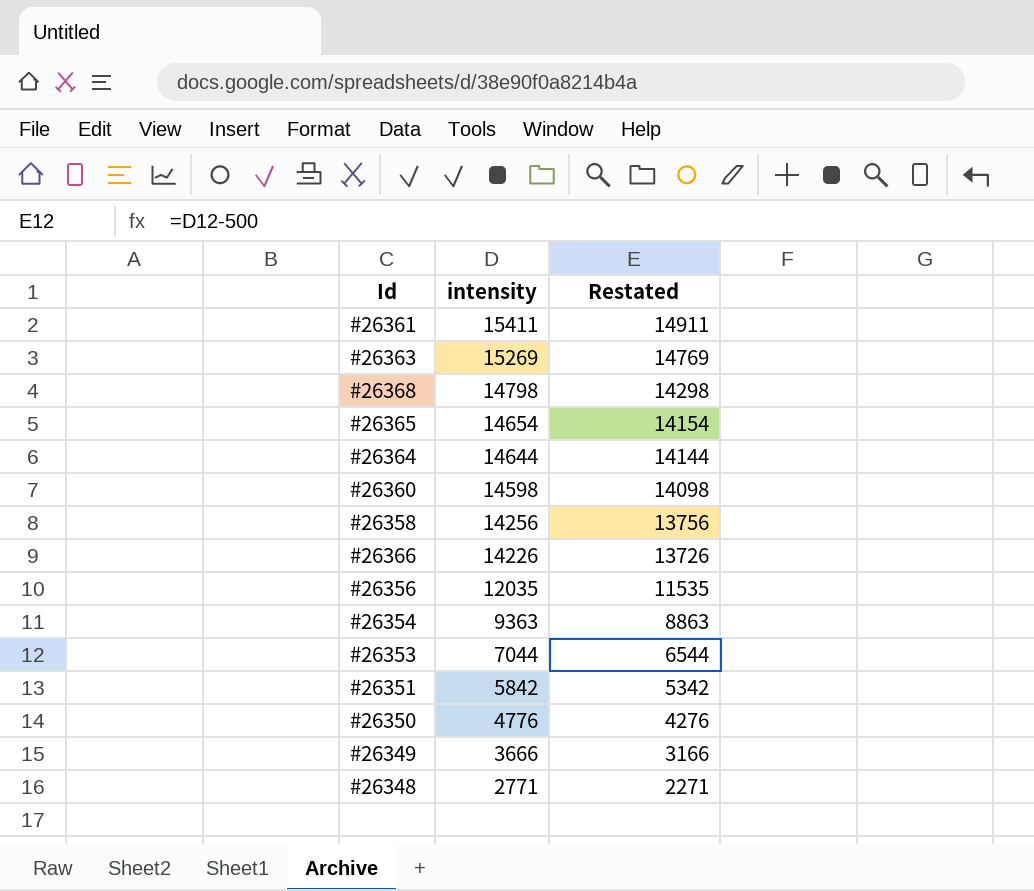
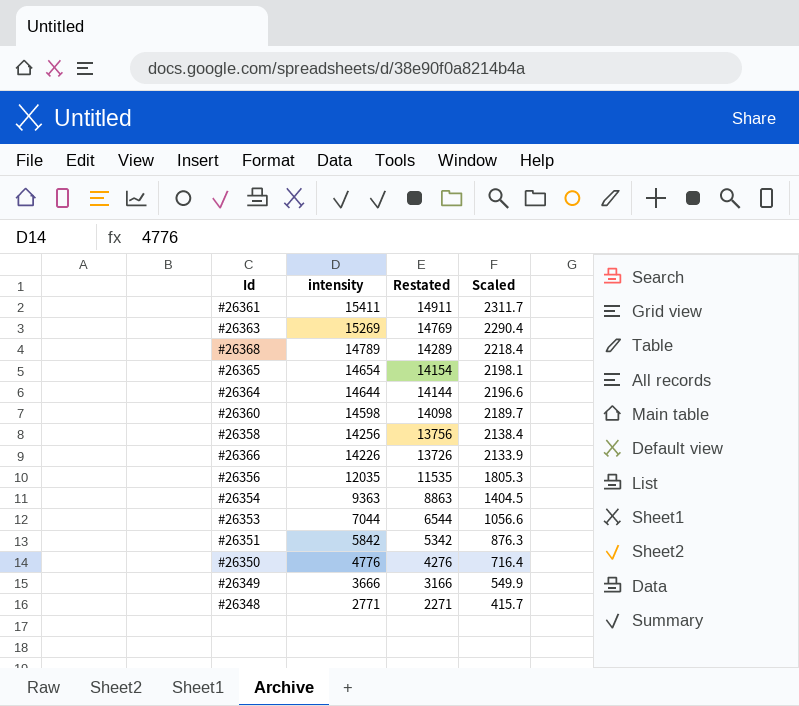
column Scaled | formula: none -> [intensity] * 0.15
#26368 | intensity: 14798 -> 14789
#26368 | Restated: 14298 -> 14289

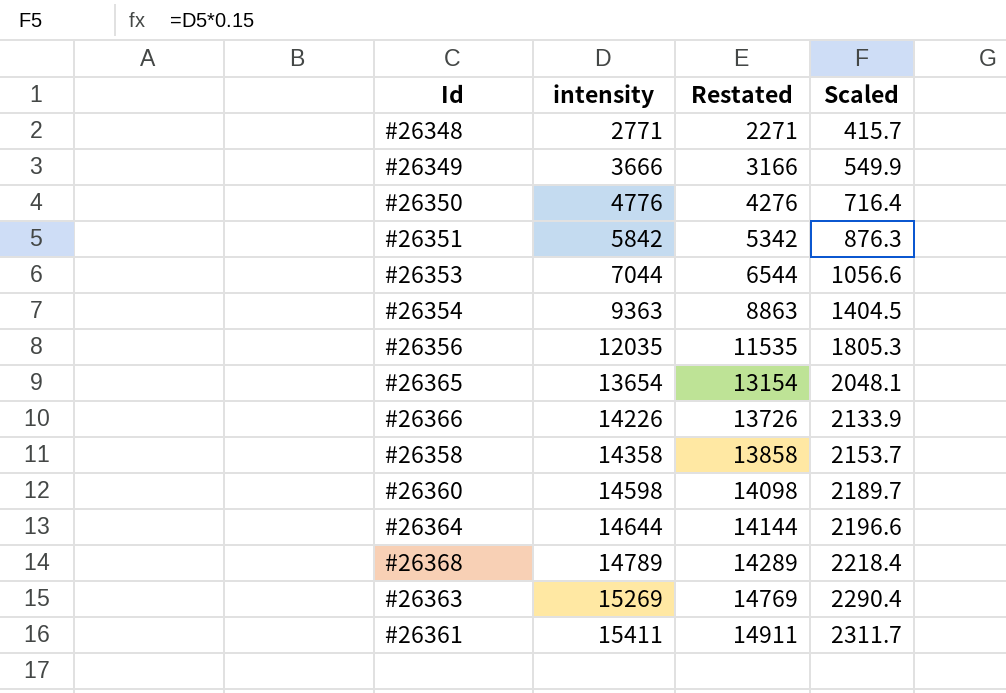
row order: intensity descending -> intensity ascending
#26365 | intensity: 14654 -> 13654
#26365 | Restated: 14154 -> 13154
#26365 | Scaled: 2198.1 -> 2048.1
#26358 | intensity: 14256 -> 14358
#26358 | Restated: 13756 -> 13858
#26358 | Scaled: 2138.4 -> 2153.7

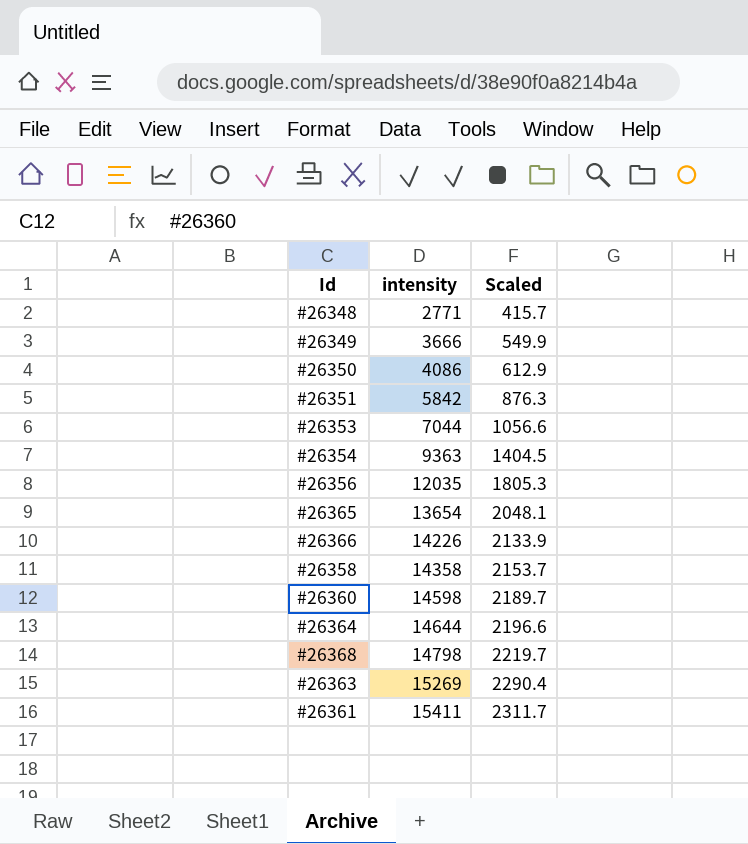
column Restated | formula: [intensity] - 500 -> none
#26350 | intensity: 4776 -> 4086
#26350 | Scaled: 716.4 -> 612.9
#26368 | intensity: 14789 -> 14798
#26368 | Scaled: 2218.4 -> 2219.7

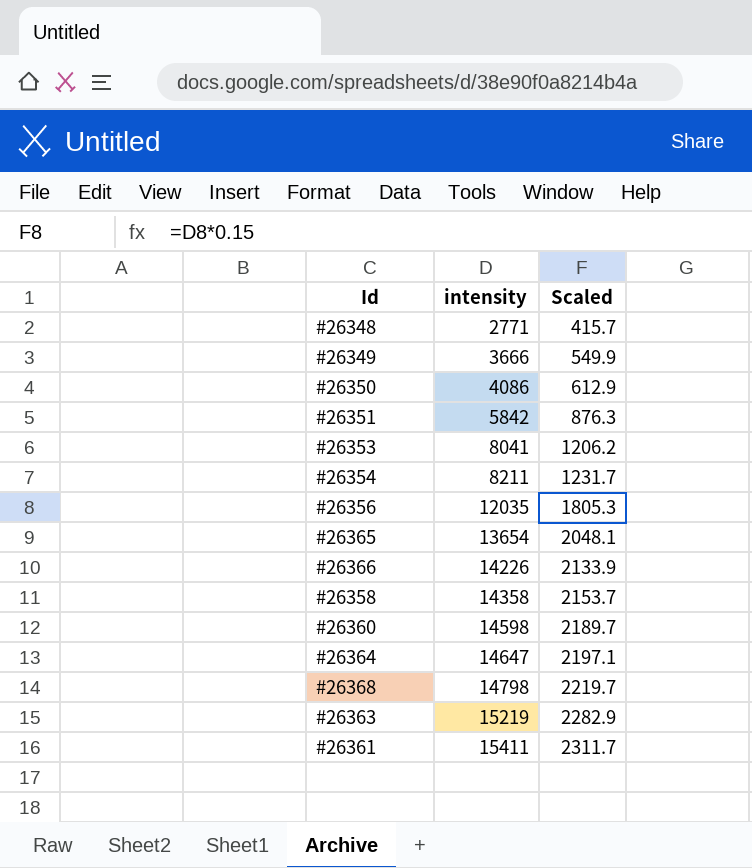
#26353 | intensity: 7044 -> 8041
#26353 | Scaled: 1056.6 -> 1206.2
#26354 | intensity: 9363 -> 8211
#26354 | Scaled: 1404.5 -> 1231.7
#26364 | intensity: 14644 -> 14647
#26364 | Scaled: 2196.6 -> 2197.1
#26363 | intensity: 15269 -> 15219
#26363 | Scaled: 2290.4 -> 2282.9

